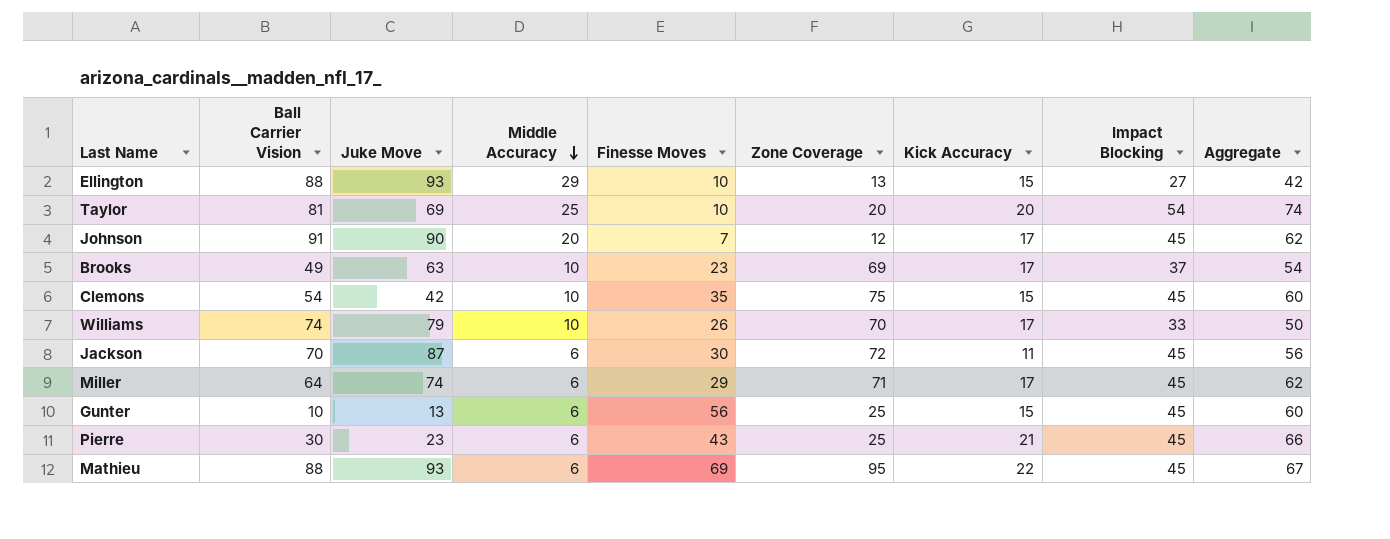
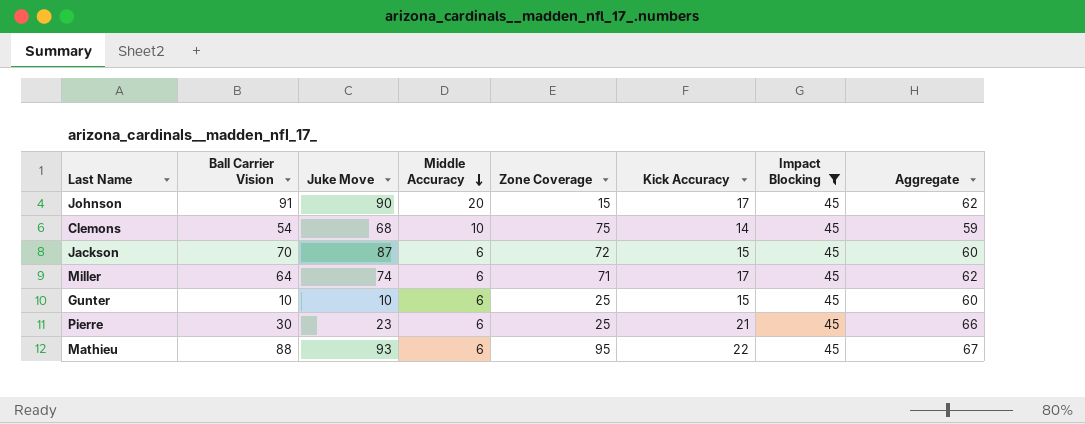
filter: none -> Impact Blocking = 45
column Finesse Moves | position: 5 -> none
Johnson | Zone Coverage: 12 -> 15
Clemons | Juke Move: 42 -> 68
Clemons | Kick Accuracy: 15 -> 14
Clemons | Aggregate: 60 -> 59
Jackson | Kick Accuracy: 11 -> 15
Jackson | Aggregate: 56 -> 60
Gunter | Juke Move: 13 -> 10

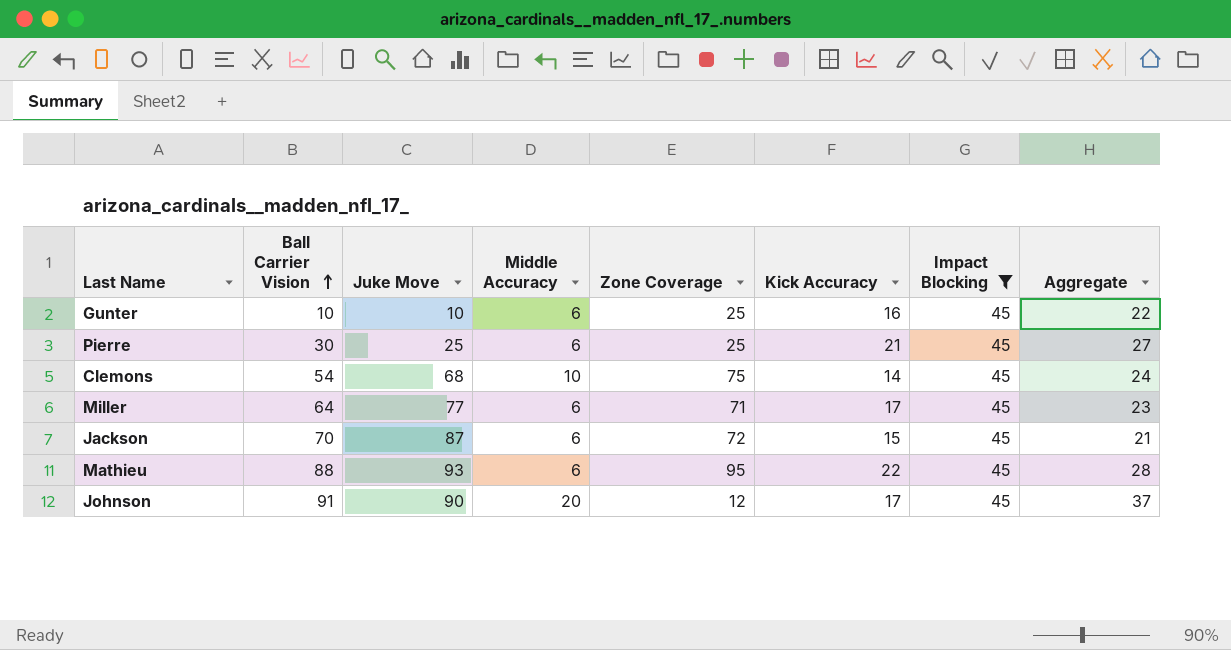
row order: Middle Accuracy descending -> Ball Carrier Vision ascending
column Aggregate | formula: [Kick Accuracy] + [Impact Blocking] -> [Middle Accuracy] + [Kick Accuracy]
Gunter | Kick Accuracy: 15 -> 16
Pierre | Juke Move: 23 -> 25
Miller | Juke Move: 74 -> 77
Johnson | Zone Coverage: 15 -> 12

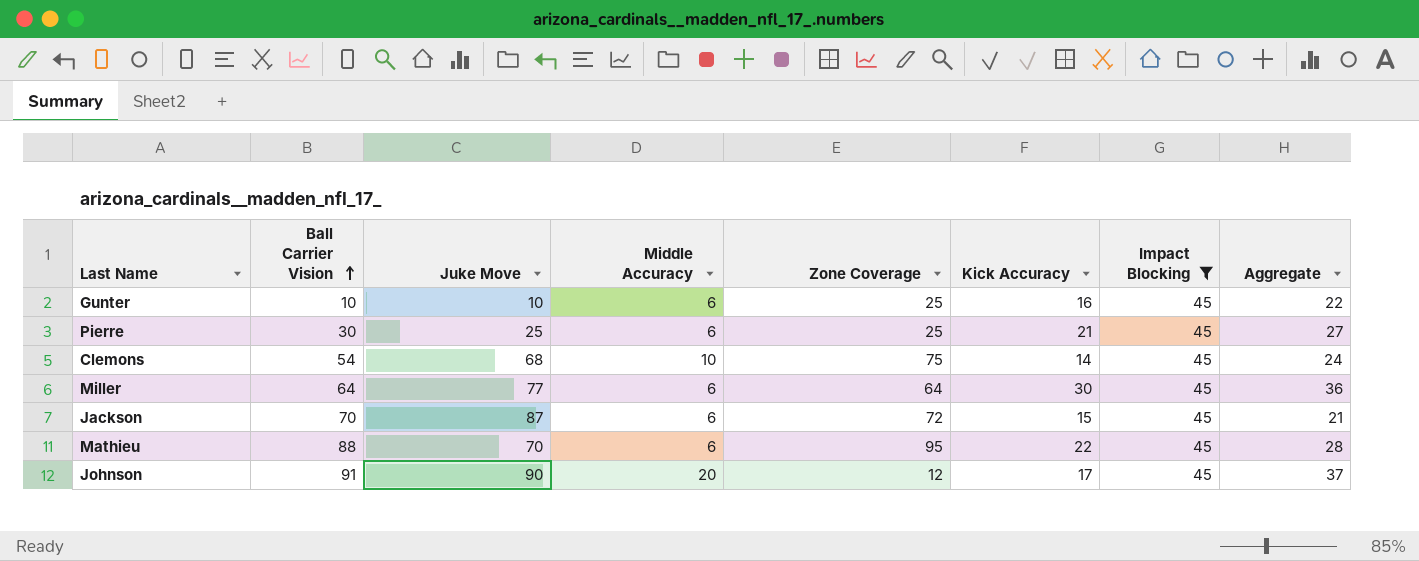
Miller | Zone Coverage: 71 -> 64
Miller | Kick Accuracy: 17 -> 30
Miller | Aggregate: 23 -> 36
Mathieu | Juke Move: 93 -> 70

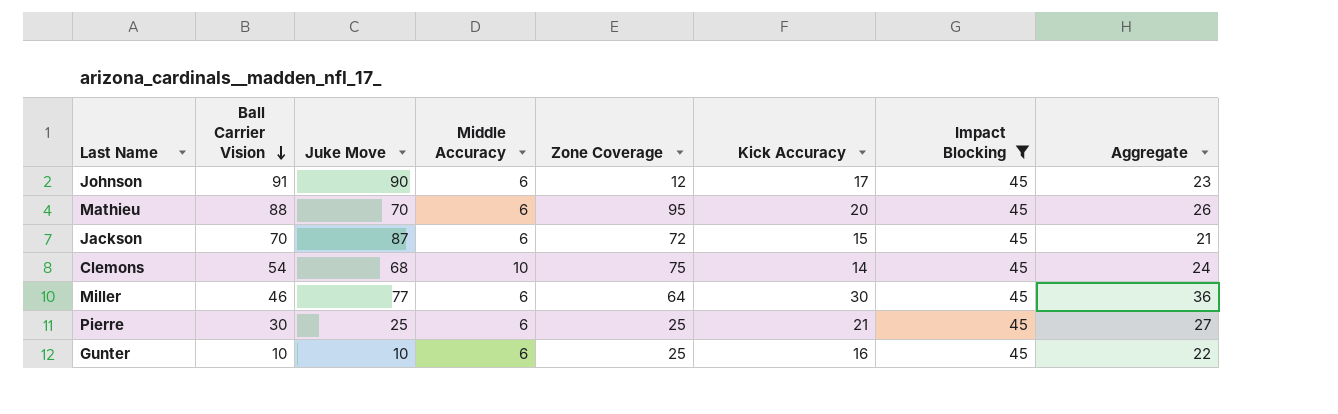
row order: Ball Carrier Vision ascending -> Ball Carrier Vision descending
Johnson | Middle Accuracy: 20 -> 6
Johnson | Aggregate: 37 -> 23
Mathieu | Kick Accuracy: 22 -> 20
Mathieu | Aggregate: 28 -> 26
Miller | Ball Carrier Vision: 64 -> 46

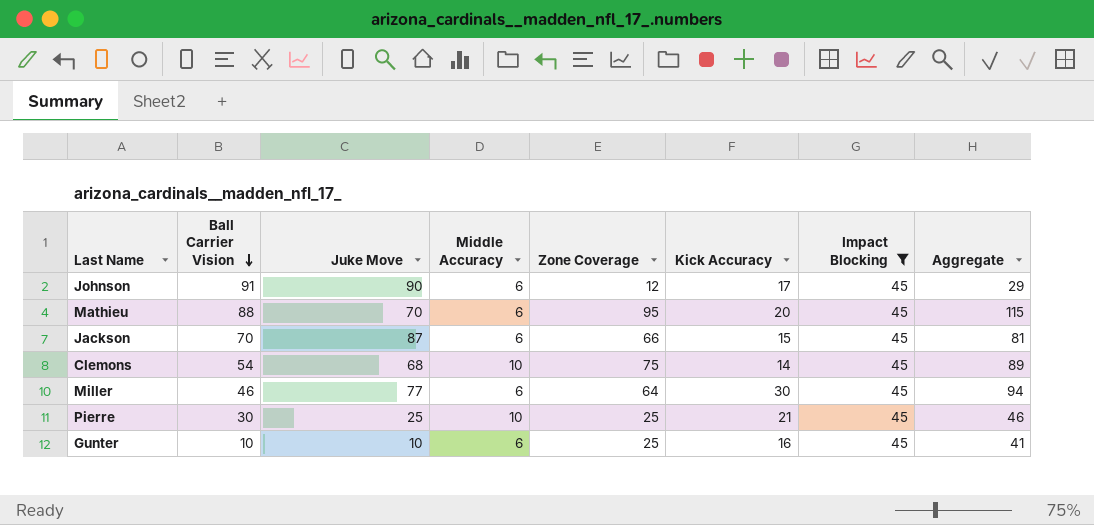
column Aggregate | formula: [Middle Accuracy] + [Kick Accuracy] -> [Zone Coverage] + [Kick Accuracy]
Jackson | Zone Coverage: 72 -> 66
Pierre | Middle Accuracy: 6 -> 10

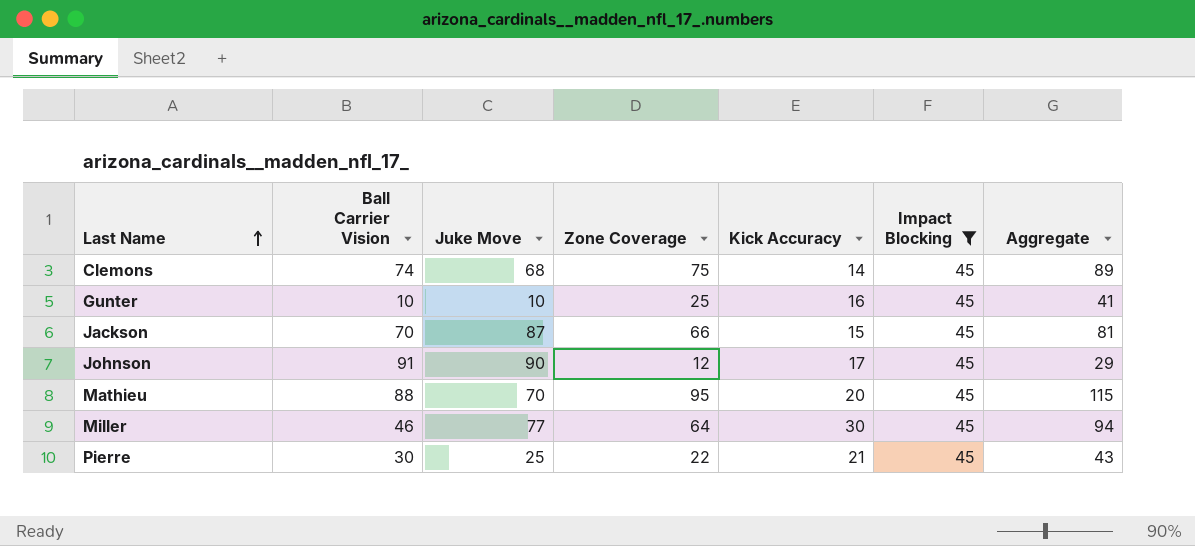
row order: Ball Carrier Vision descending -> Last Name ascending
column Middle Accuracy | position: 4 -> none
Clemons | Ball Carrier Vision: 54 -> 74
Pierre | Zone Coverage: 25 -> 22
Pierre | Aggregate: 46 -> 43

